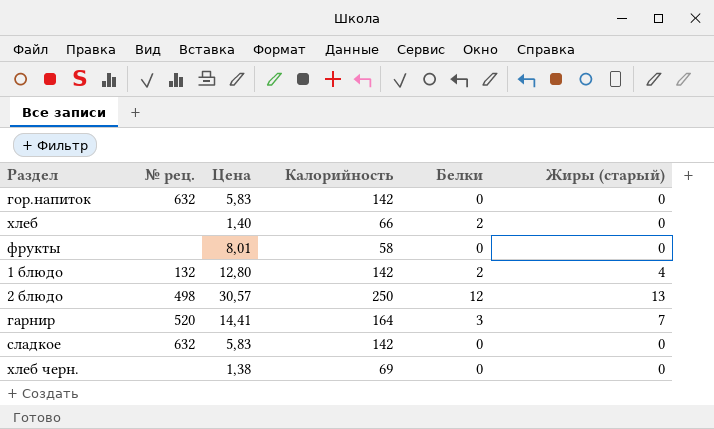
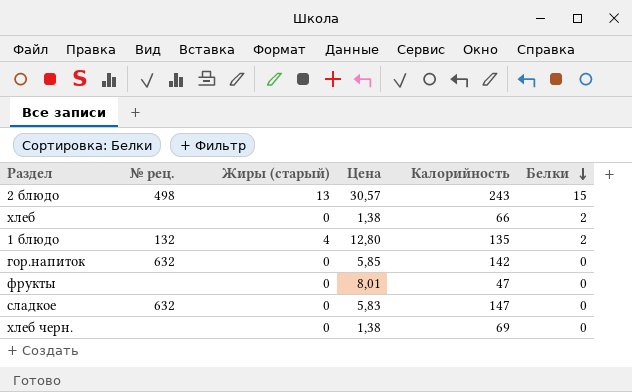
row order: none -> Белки descending
column Жиры (старый) | position: 6 -> 3
row гарнир: 520 | 14,41 | 164 | 3 | 7 -> none
2 блюдо | Калорийность: 250 -> 243
2 блюдо | Белки: 12 -> 15
хлеб | Цена: 1,40 -> 1,38
1 блюдо | Калорийность: 142 -> 135
гор.напиток | Цена: 5,83 -> 5,85
фрукты | Калорийность: 58 -> 47
сладкое | Калорийность: 142 -> 147

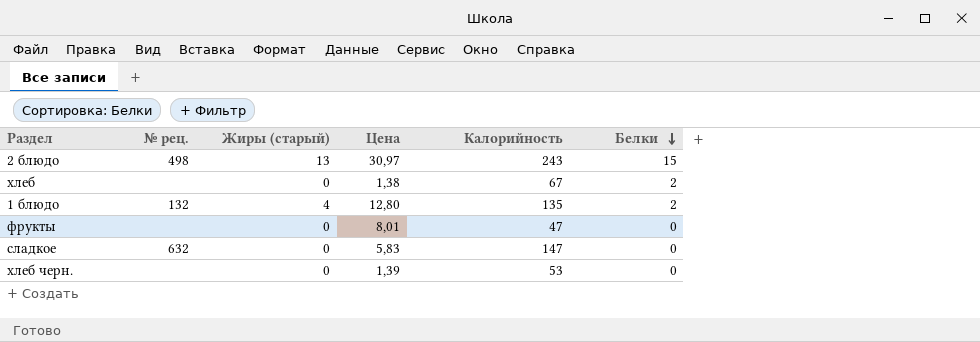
row гор.напиток: 632 | 0 | 5,85 | 142 | 0 -> none
2 блюдо | Цена: 30,57 -> 30,97
хлеб | Калорийность: 66 -> 67
хлеб черн. | Цена: 1,38 -> 1,39
хлеб черн. | Калорийность: 69 -> 53

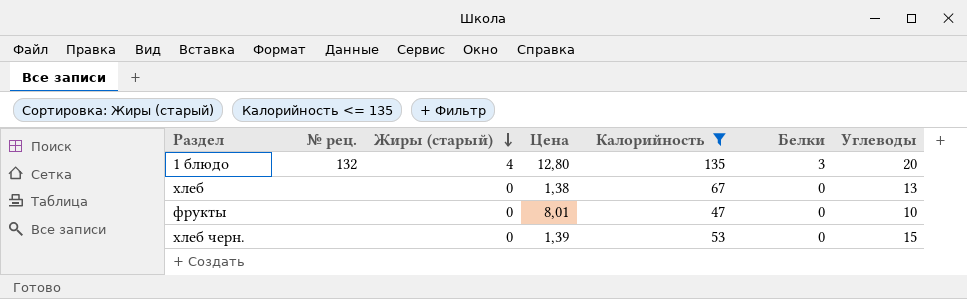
filter: none -> Калорийность <= 135
row order: Белки descending -> Жиры (старый) descending
column Углеводы | position: none -> 7
1 блюдо | Белки: 2 -> 3
хлеб | Белки: 2 -> 0

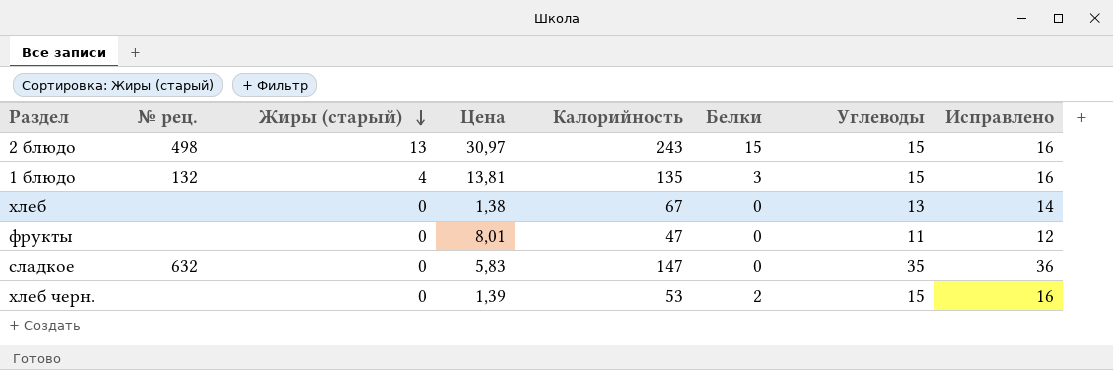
filter: Калорийность <= 135 -> none
column Исправлено | formula: none -> [Углеводы] + 1
1 блюдо | Цена: 12,80 -> 13,81
1 блюдо | Углеводы: 20 -> 15
фрукты | Углеводы: 10 -> 11
хлеб черн. | Белки: 0 -> 2

